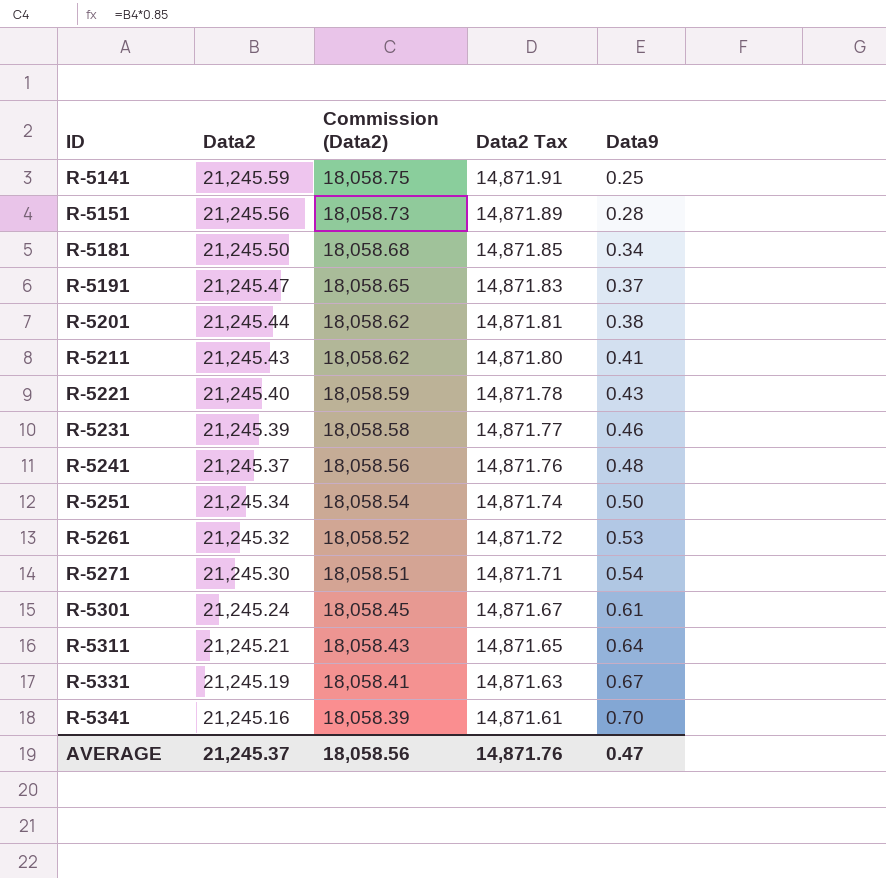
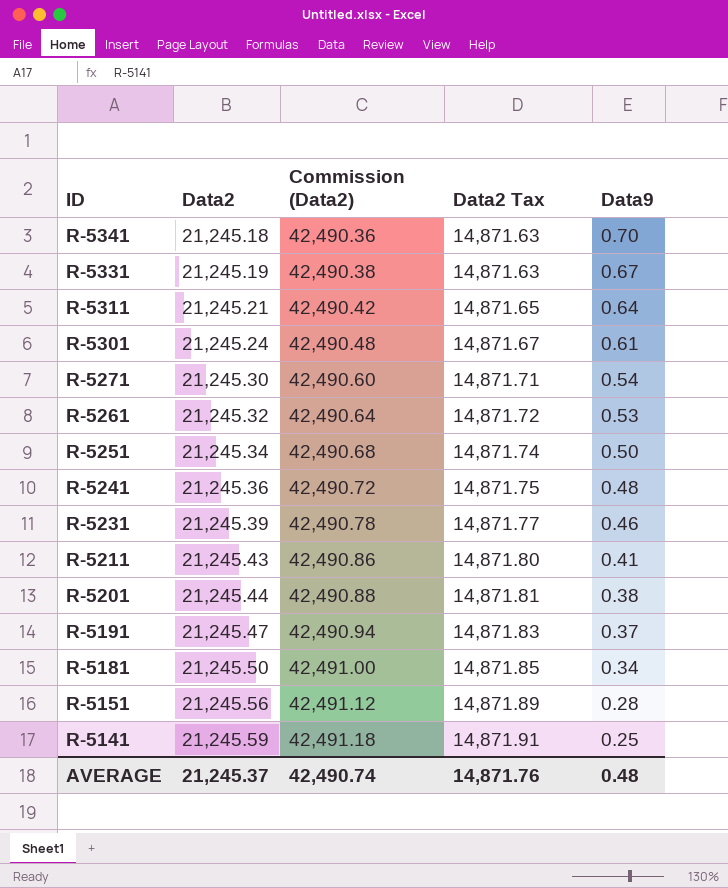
row order: ID ascending -> ID descending
column Commission (Data2) | formula: [Data2] * 0.85 -> [Data2] * 2
row R-5221: 21,245.40 | 18,058.59 | 14,871.78 | 0.43 -> none
R-5341 | Data2: 21,245.16 -> 21,245.18
R-5341 | Data2 Tax: 14,871.61 -> 14,871.63
R-5241 | Data2: 21,245.37 -> 21,245.36
R-5241 | Data2 Tax: 14,871.76 -> 14,871.75
AVERAGE | Commission (Data2): 18,058.56 -> 42,490.74
AVERAGE | Data9: 0.47 -> 0.48

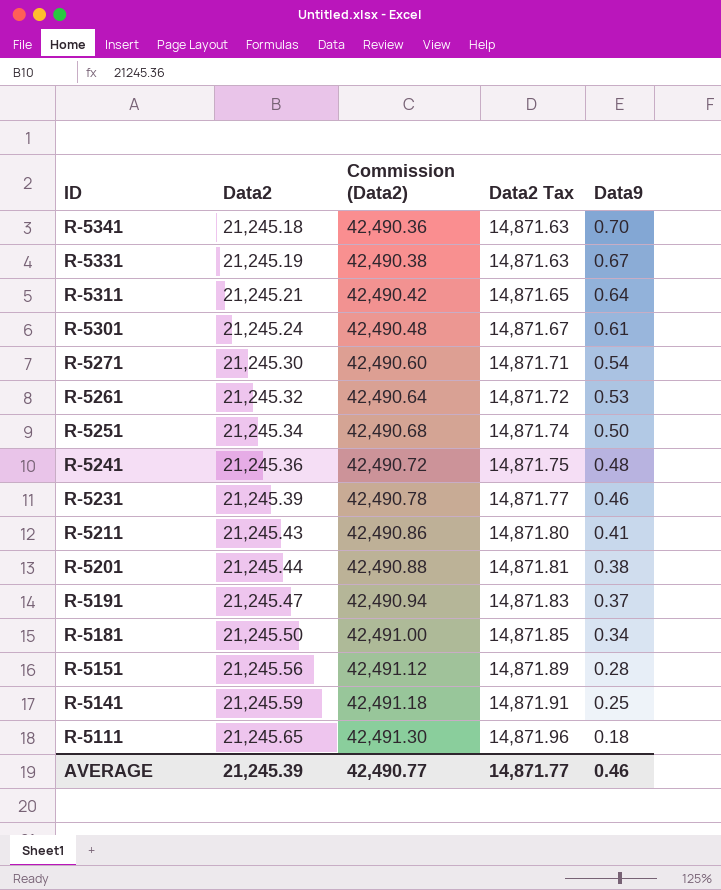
row R-5111: none -> 21,245.65 | 42,491.30 | 14,871.96 | 0.18
AVERAGE | Data2: 21,245.37 -> 21,245.39
AVERAGE | Commission (Data2): 42,490.74 -> 42,490.77
AVERAGE | Data2 Tax: 14,871.76 -> 14,871.77
AVERAGE | Data9: 0.48 -> 0.46

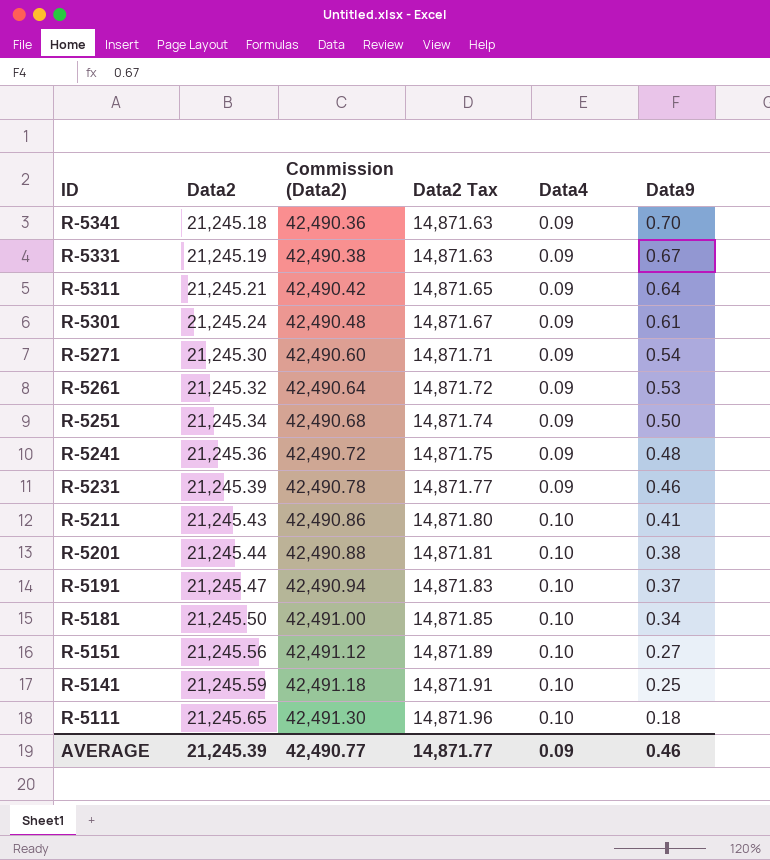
column Data4 | position: none -> 5
R-5151 | Data9: 0.28 -> 0.27

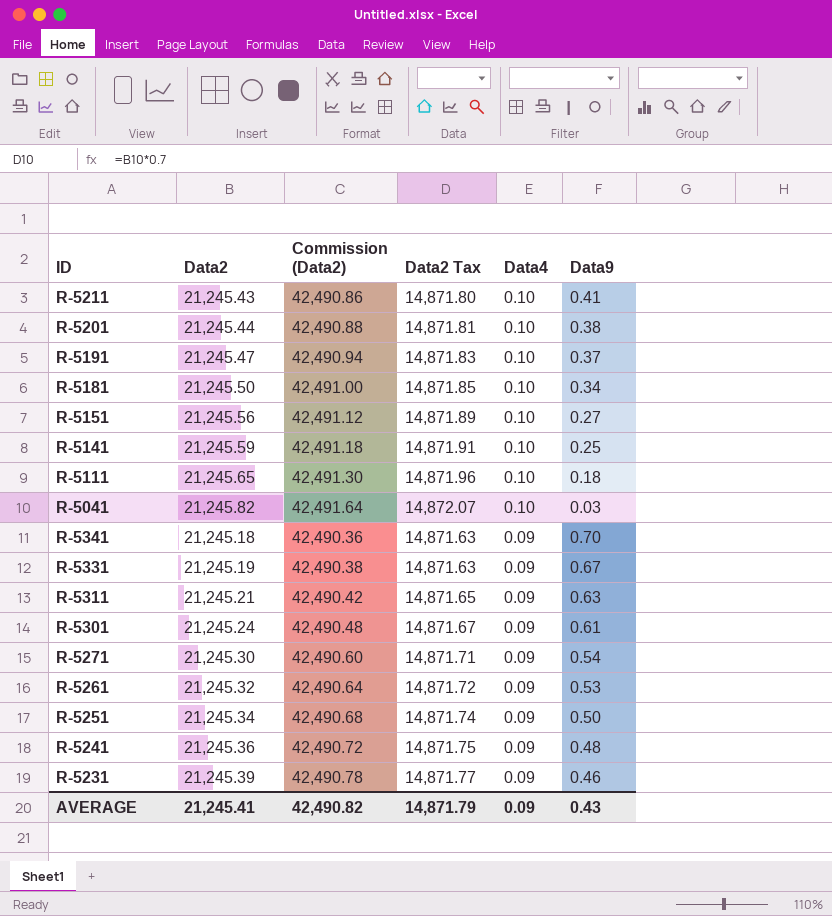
row order: ID descending -> Data4 descending
row R-5041: none -> 21,245.82 | 42,491.64 | 14,872.07 | 0.10 | 0.03
R-5311 | Data9: 0.64 -> 0.63
AVERAGE | Data2: 21,245.39 -> 21,245.41
AVERAGE | Commission (Data2): 42,490.77 -> 42,490.82
AVERAGE | Data2 Tax: 14,871.77 -> 14,871.79
AVERAGE | Data9: 0.46 -> 0.43

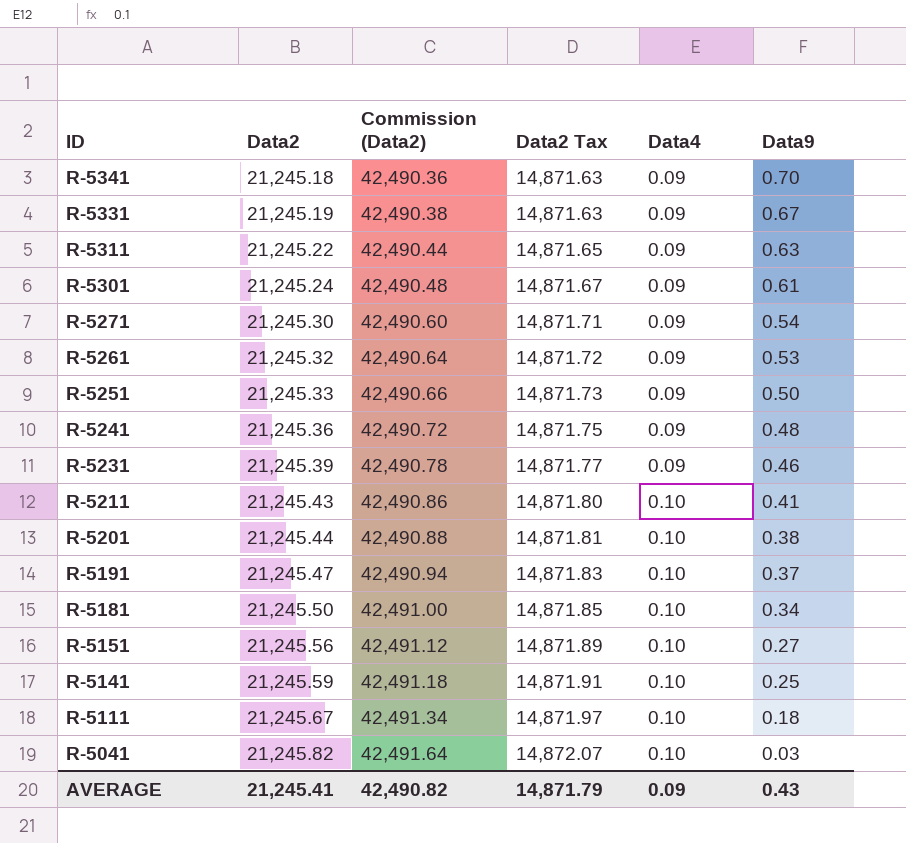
row order: Data4 descending -> ID descending
R-5311 | Data2: 21,245.21 -> 21,245.22
R-5311 | Commission (Data2): 42,490.42 -> 42,490.44
R-5251 | Data2: 21,245.34 -> 21,245.33
R-5251 | Commission (Data2): 42,490.68 -> 42,490.66
R-5251 | Data2 Tax: 14,871.74 -> 14,871.73
R-5111 | Data2: 21,245.65 -> 21,245.67
R-5111 | Commission (Data2): 42,491.30 -> 42,491.34
R-5111 | Data2 Tax: 14,871.96 -> 14,871.97

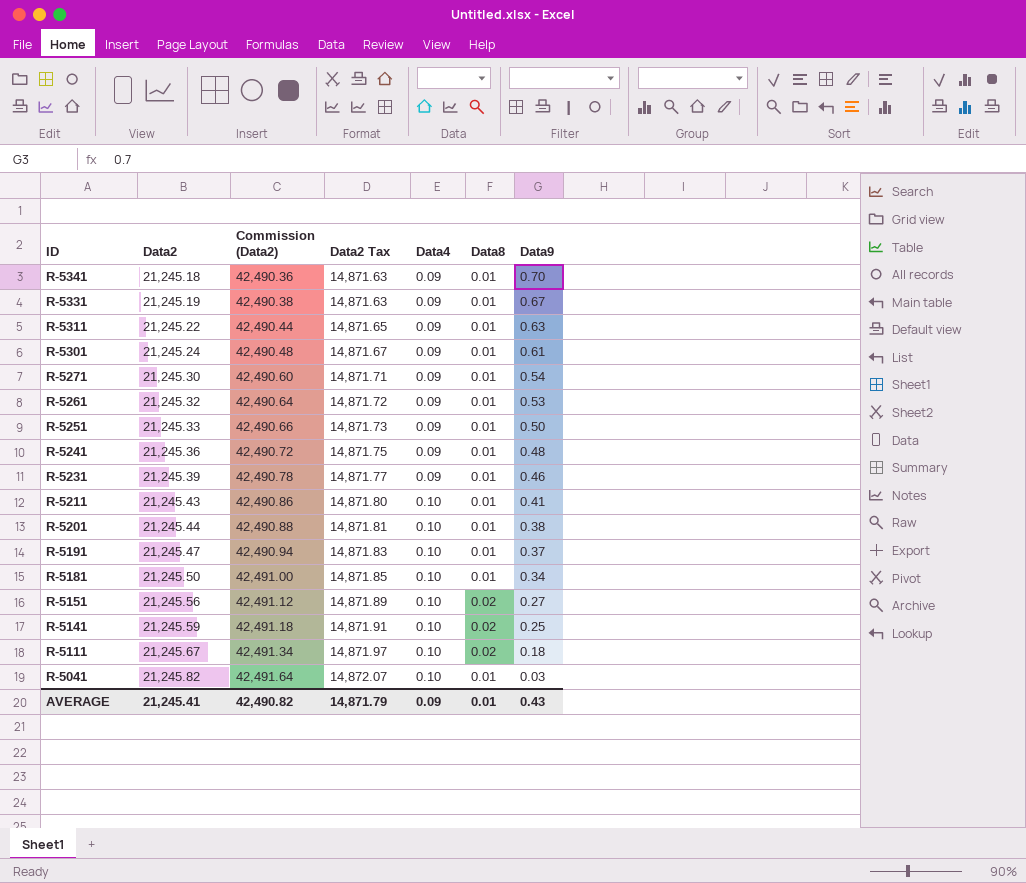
column Data8 | position: none -> 6

